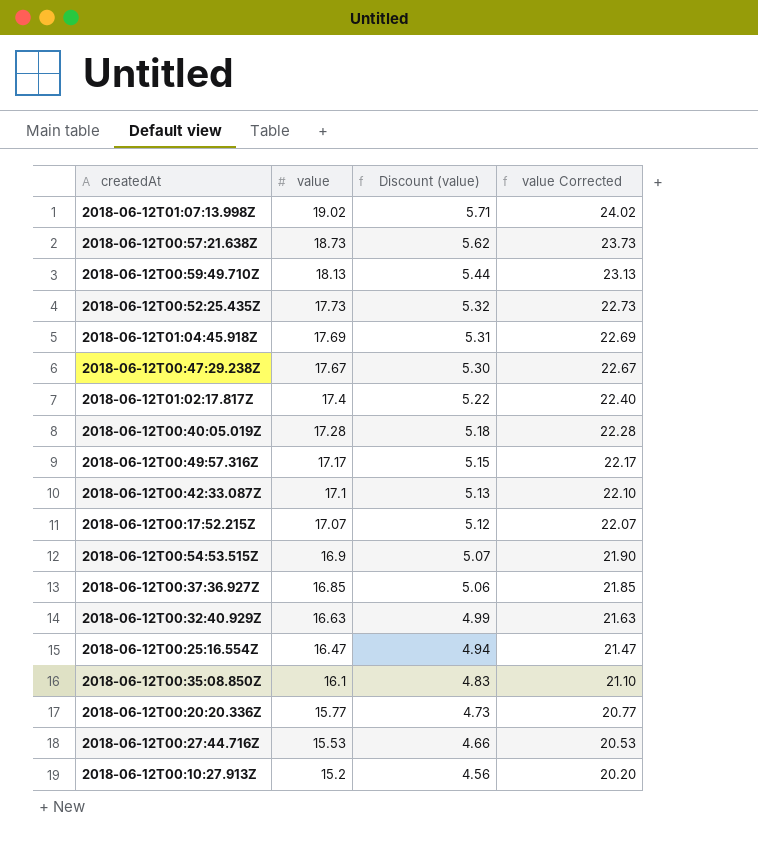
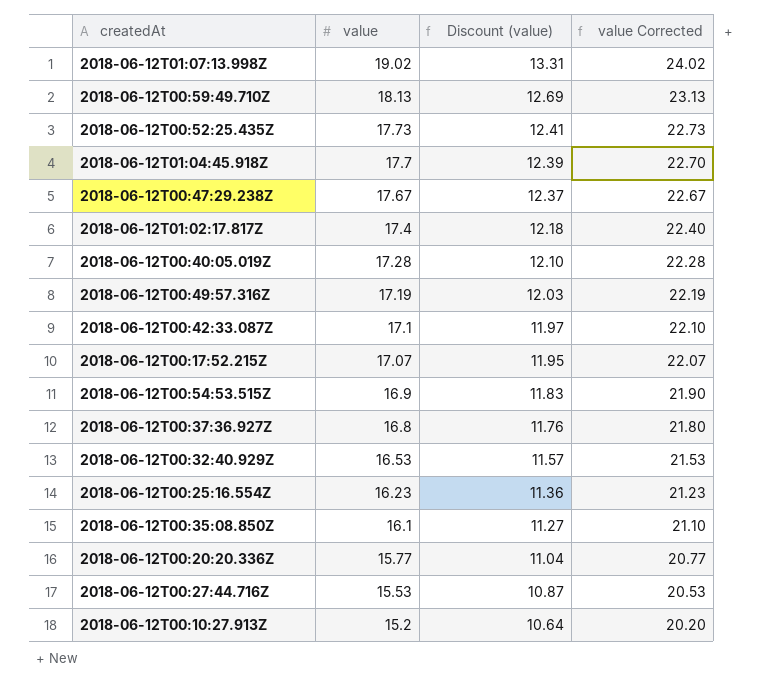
column Discount (value) | formula: [value] * 0.3 -> [value] * 0.7
row 2018-06-12T00:57:21.638Z: 18.73 | 5.62 | 23.73 -> none
2018-06-12T01:04:45.918Z | value: 17.69 -> 17.7
2018-06-12T01:04:45.918Z | value Corrected: 22.69 -> 22.70
2018-06-12T00:49:57.316Z | value: 17.17 -> 17.19
2018-06-12T00:49:57.316Z | value Corrected: 22.17 -> 22.19
2018-06-12T00:37:36.927Z | value: 16.85 -> 16.8
2018-06-12T00:37:36.927Z | value Corrected: 21.85 -> 21.80
2018-06-12T00:32:40.929Z | value: 16.63 -> 16.53
2018-06-12T00:32:40.929Z | value Corrected: 21.63 -> 21.53
2018-06-12T00:25:16.554Z | value: 16.47 -> 16.23
2018-06-12T00:25:16.554Z | value Corrected: 21.47 -> 21.23

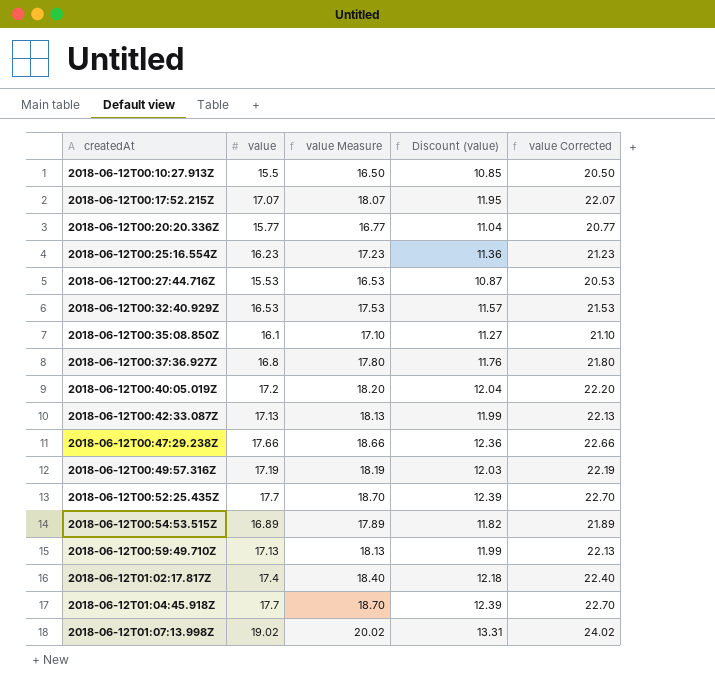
row order: value descending -> createdAt ascending
column value Measure | formula: none -> [value] + 1
2018-06-12T00:10:27.913Z | value: 15.2 -> 15.5
2018-06-12T00:10:27.913Z | Discount (value): 10.64 -> 10.85
2018-06-12T00:10:27.913Z | value Corrected: 20.20 -> 20.50
2018-06-12T00:40:05.019Z | value: 17.28 -> 17.2
2018-06-12T00:40:05.019Z | Discount (value): 12.10 -> 12.04
2018-06-12T00:40:05.019Z | value Corrected: 22.28 -> 22.20
2018-06-12T00:42:33.087Z | value: 17.1 -> 17.13
2018-06-12T00:42:33.087Z | Discount (value): 11.97 -> 11.99
2018-06-12T00:42:33.087Z | value Corrected: 22.10 -> 22.13
2018-06-12T00:47:29.238Z | value: 17.67 -> 17.66
2018-06-12T00:47:29.238Z | Discount (value): 12.37 -> 12.36
2018-06-12T00:47:29.238Z | value Corrected: 22.67 -> 22.66
2018-06-12T00:52:25.435Z | value: 17.73 -> 17.7
2018-06-12T00:52:25.435Z | Discount (value): 12.41 -> 12.39
2018-06-12T00:52:25.435Z | value Corrected: 22.73 -> 22.70
2018-06-12T00:54:53.515Z | value: 16.9 -> 16.89
2018-06-12T00:54:53.515Z | Discount (value): 11.83 -> 11.82
2018-06-12T00:54:53.515Z | value Corrected: 21.90 -> 21.89
2018-06-12T00:59:49.710Z | value: 18.13 -> 17.13
2018-06-12T00:59:49.710Z | Discount (value): 12.69 -> 11.99
2018-06-12T00:59:49.710Z | value Corrected: 23.13 -> 22.13

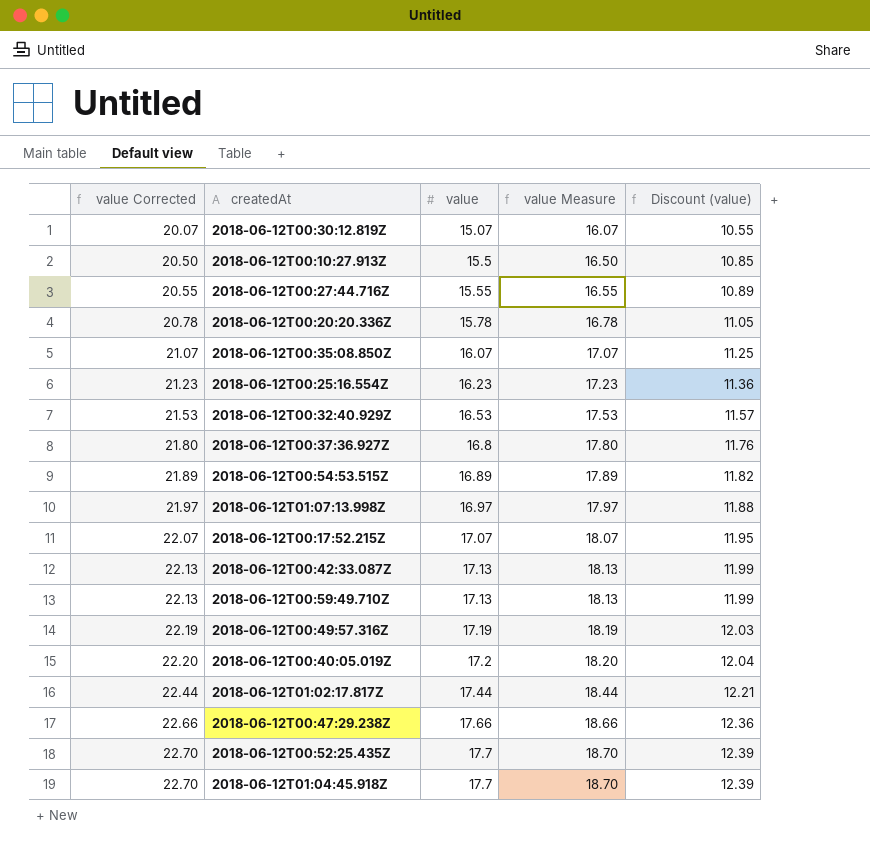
row order: createdAt ascending -> value Corrected ascending
column value Corrected | position: 5 -> 1
row 2018-06-12T00:30:12.819Z: none -> 20.07 | 15.07 | 16.07 | 10.55
2018-06-12T00:27:44.716Z | value Corrected: 20.53 -> 20.55
2018-06-12T00:27:44.716Z | value: 15.53 -> 15.55
2018-06-12T00:27:44.716Z | value Measure: 16.53 -> 16.55
2018-06-12T00:27:44.716Z | Discount (value): 10.87 -> 10.89
2018-06-12T00:20:20.336Z | value Corrected: 20.77 -> 20.78
2018-06-12T00:20:20.336Z | value: 15.77 -> 15.78
2018-06-12T00:20:20.336Z | value Measure: 16.77 -> 16.78
2018-06-12T00:20:20.336Z | Discount (value): 11.04 -> 11.05
2018-06-12T00:35:08.850Z | value Corrected: 21.10 -> 21.07
2018-06-12T00:35:08.850Z | value: 16.1 -> 16.07
2018-06-12T00:35:08.850Z | value Measure: 17.10 -> 17.07
2018-06-12T00:35:08.850Z | Discount (value): 11.27 -> 11.25
2018-06-12T01:07:13.998Z | value Corrected: 24.02 -> 21.97
2018-06-12T01:07:13.998Z | value: 19.02 -> 16.97
2018-06-12T01:07:13.998Z | value Measure: 20.02 -> 17.97
2018-06-12T01:07:13.998Z | Discount (value): 13.31 -> 11.88
2018-06-12T01:02:17.817Z | value Corrected: 22.40 -> 22.44
2018-06-12T01:02:17.817Z | value: 17.4 -> 17.44
2018-06-12T01:02:17.817Z | value Measure: 18.40 -> 18.44
2018-06-12T01:02:17.817Z | Discount (value): 12.18 -> 12.21

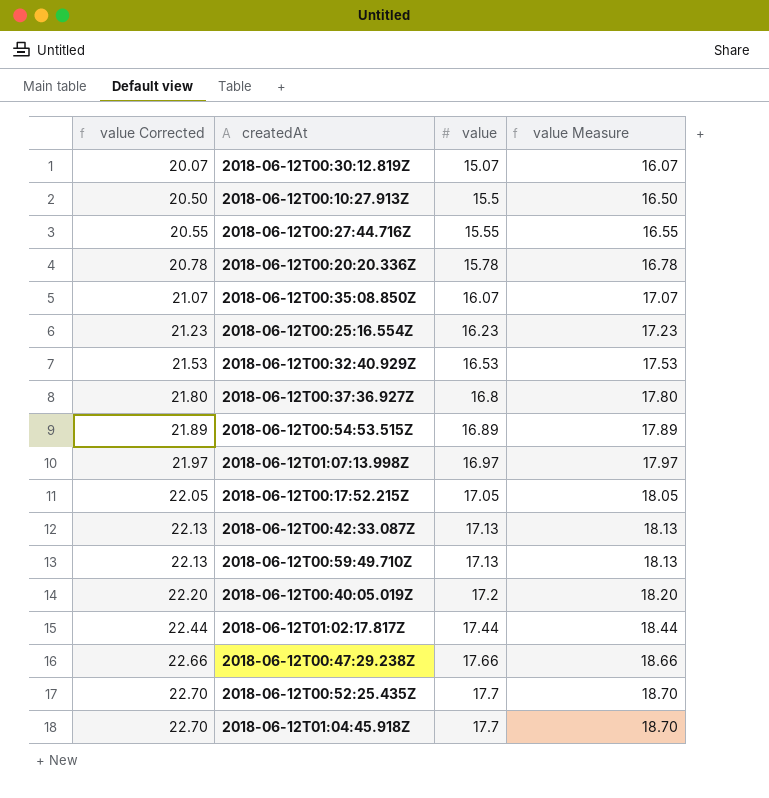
column Discount (value) | formula: [value] * 0.7 -> none
row 2018-06-12T00:49:57.316Z: 22.19 | 17.19 | 18.19 | 12.03 -> none
2018-06-12T00:17:52.215Z | value Corrected: 22.07 -> 22.05
2018-06-12T00:17:52.215Z | value: 17.07 -> 17.05
2018-06-12T00:17:52.215Z | value Measure: 18.07 -> 18.05

